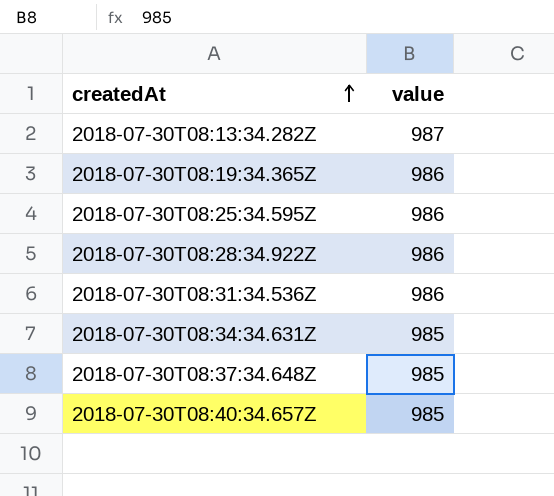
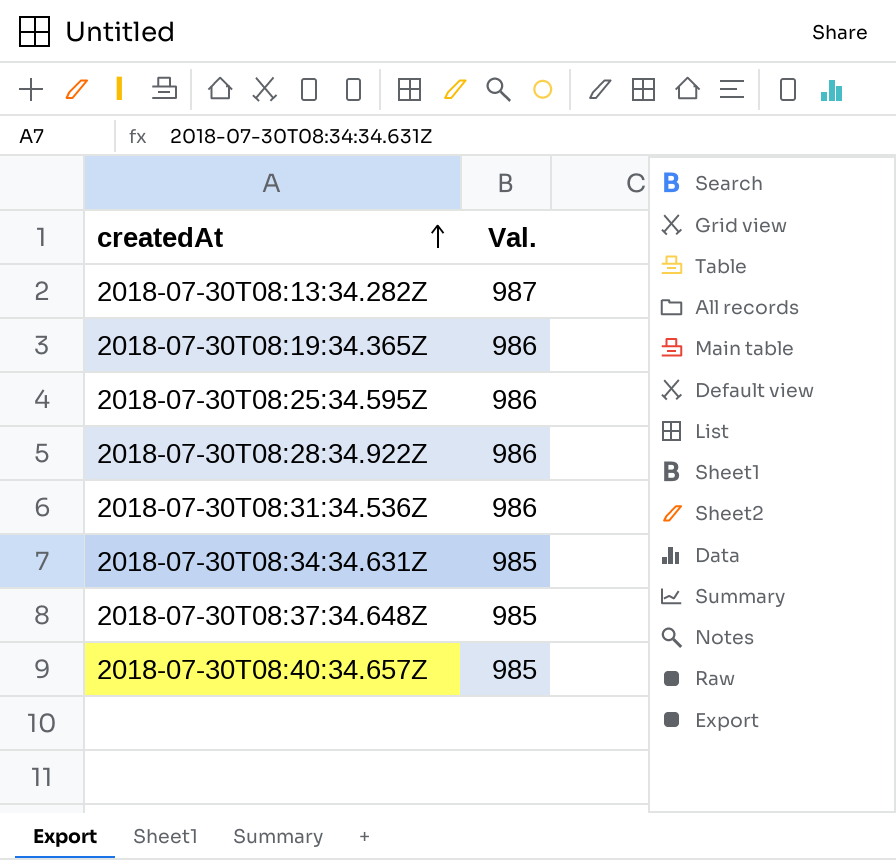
column name: value -> Val.

